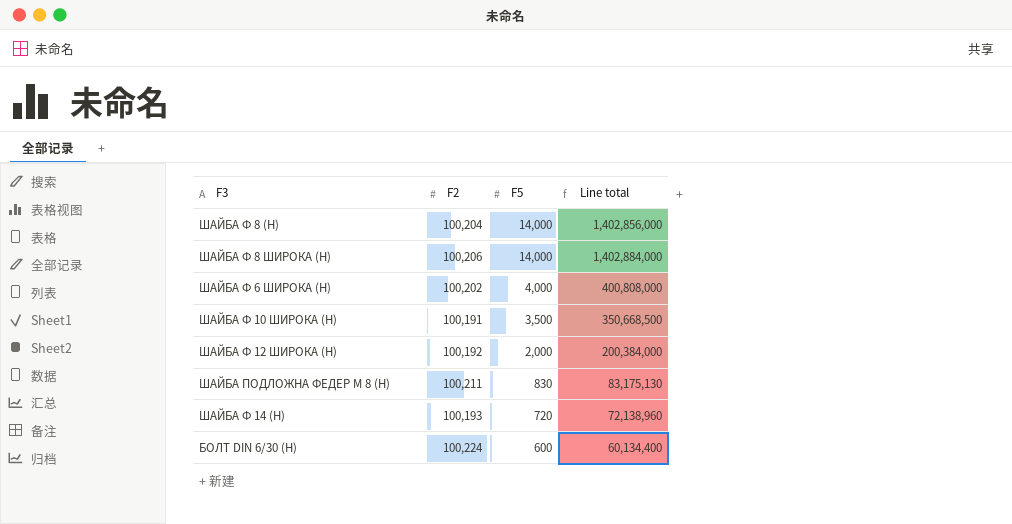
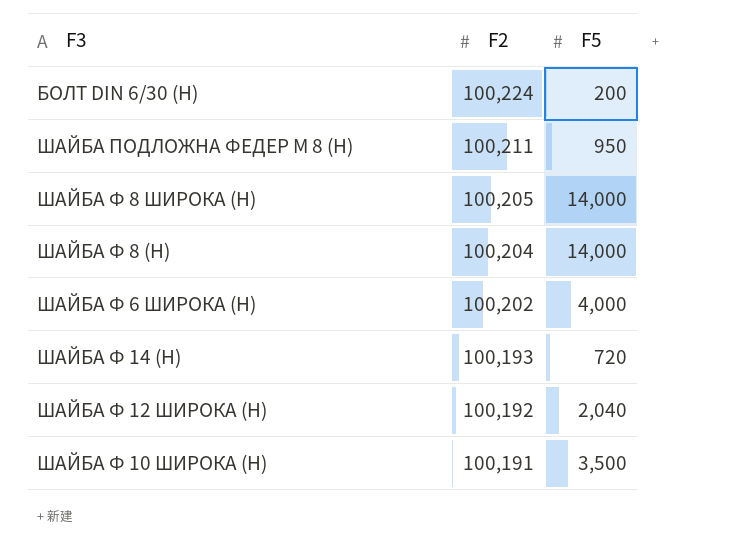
row order: F5 descending -> F2 descending
column Line total | formula: [F2] * [F5] -> none
БОЛТ DIN 6/30 (Н) | F5: 600 -> 200
ШАЙБА ПОДЛОЖНА ФЕДЕР М 8 (Н) | F5: 830 -> 950
ШАЙБА Ф 8 ШИРОКА (Н) | F2: 100,206 -> 100,205
ШАЙБА Ф 12 ШИРОКА (Н) | F5: 2,000 -> 2,040

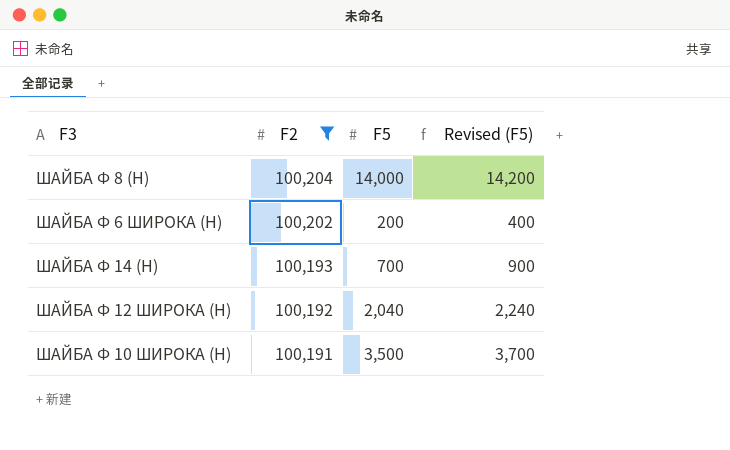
filter: none -> F2 <= 100,204
column Revised (F5) | formula: none -> [F5] + 200
ШАЙБА Ф 6 ШИРОКА (Н) | F5: 4,000 -> 200
ШАЙБА Ф 14 (Н) | F5: 720 -> 700

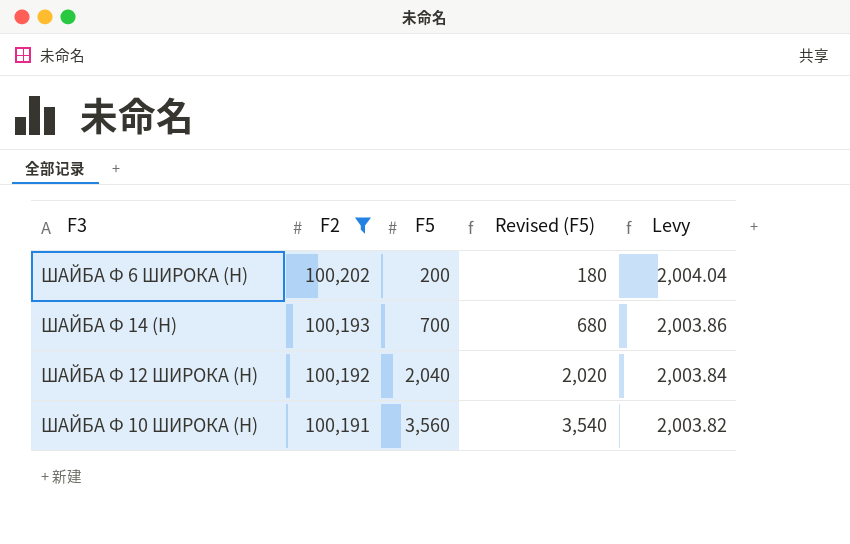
column Revised (F5) | formula: [F5] + 200 -> [F5] - 20
column Levy | formula: none -> [F2] * 0.02
row ШАЙБА Ф 8 (Н): 100,204 | 14,000 | 14,200 -> none
ШАЙБА Ф 10 ШИРОКА (Н) | F5: 3,500 -> 3,560

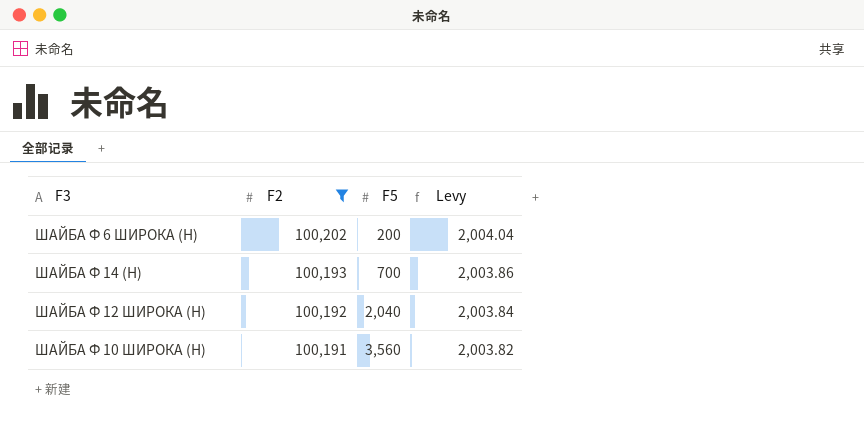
column Revised (F5) | formula: [F5] - 20 -> none

